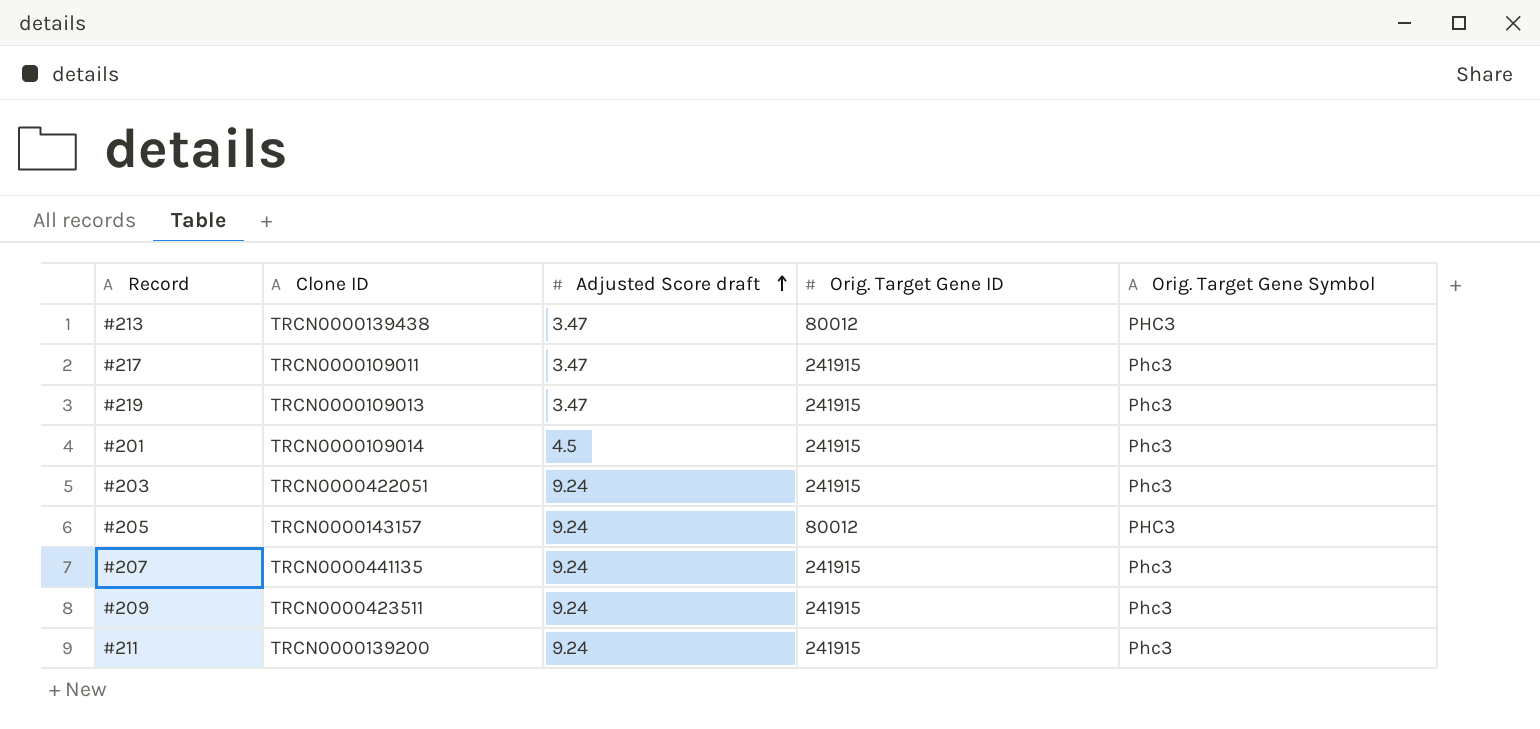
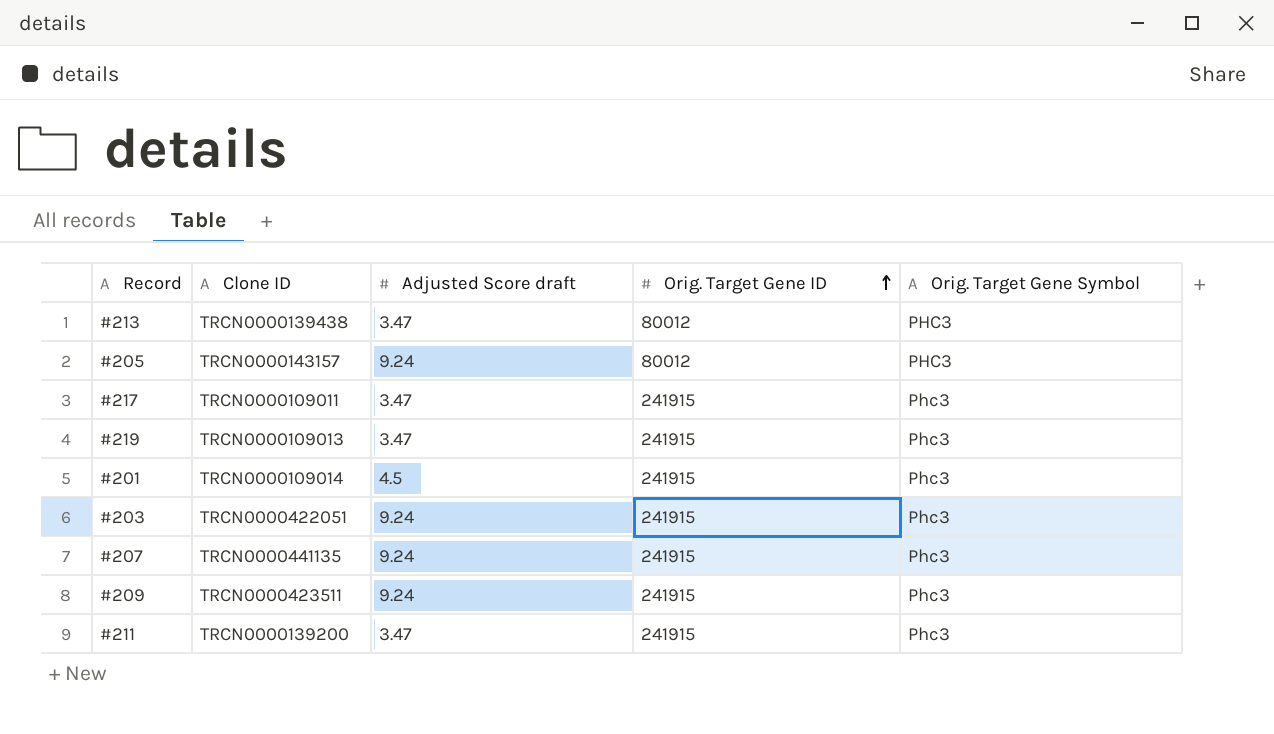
row order: Adjusted Score draft ascending -> Orig. Target Gene ID ascending
#211 | Adjusted Score draft: 9.24 -> 3.47

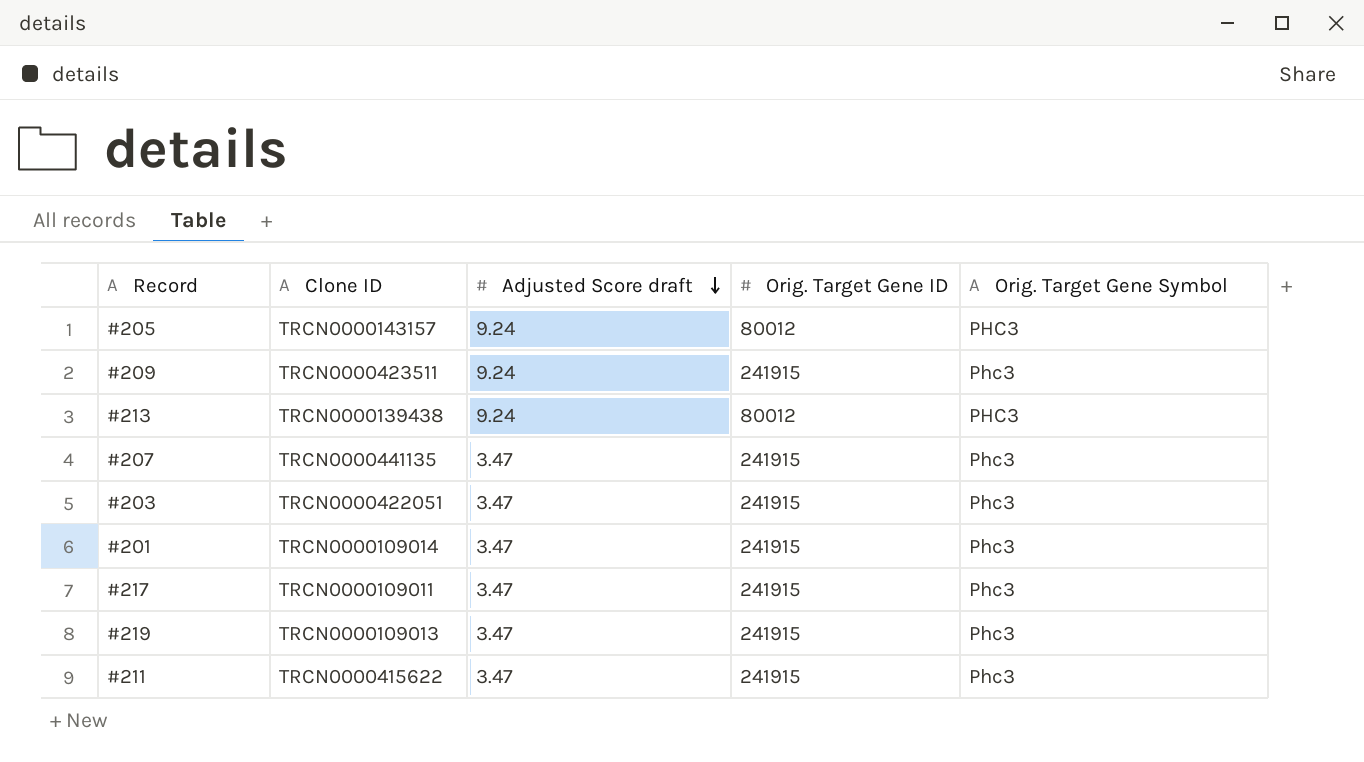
row order: Orig. Target Gene ID ascending -> Adjusted Score draft descending
#213 | Adjusted Score draft: 3.47 -> 9.24
#207 | Adjusted Score draft: 9.24 -> 3.47
#203 | Adjusted Score draft: 9.24 -> 3.47
#201 | Adjusted Score draft: 4.5 -> 3.47
#211 | Clone ID: TRCN0000139200 -> TRCN0000415622

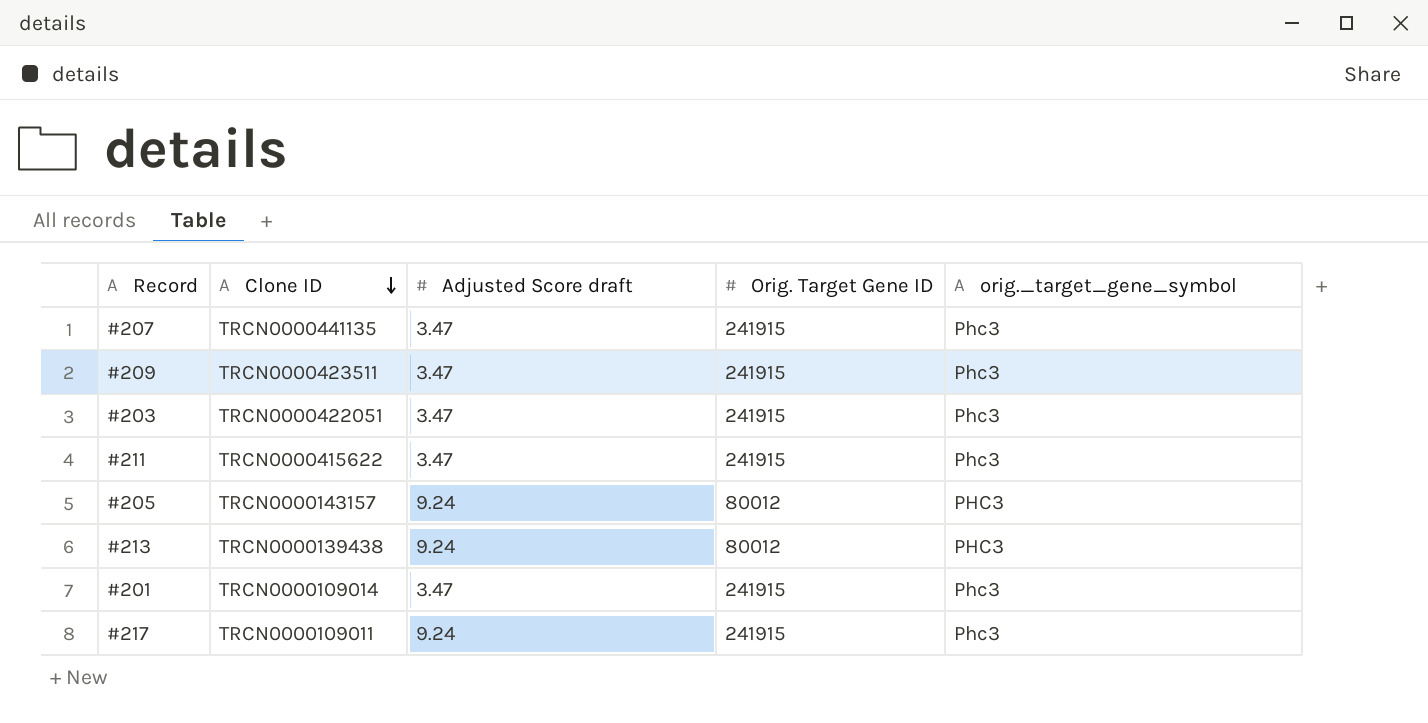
row order: Adjusted Score draft descending -> Clone ID descending
column name: Orig. Target Gene Symbol -> orig._target_gene_symbol
row #219: TRCN0000109013 | 3.47 | 241915 | Phc3 -> none
#209 | Adjusted Score draft: 9.24 -> 3.47
#217 | Adjusted Score draft: 3.47 -> 9.24

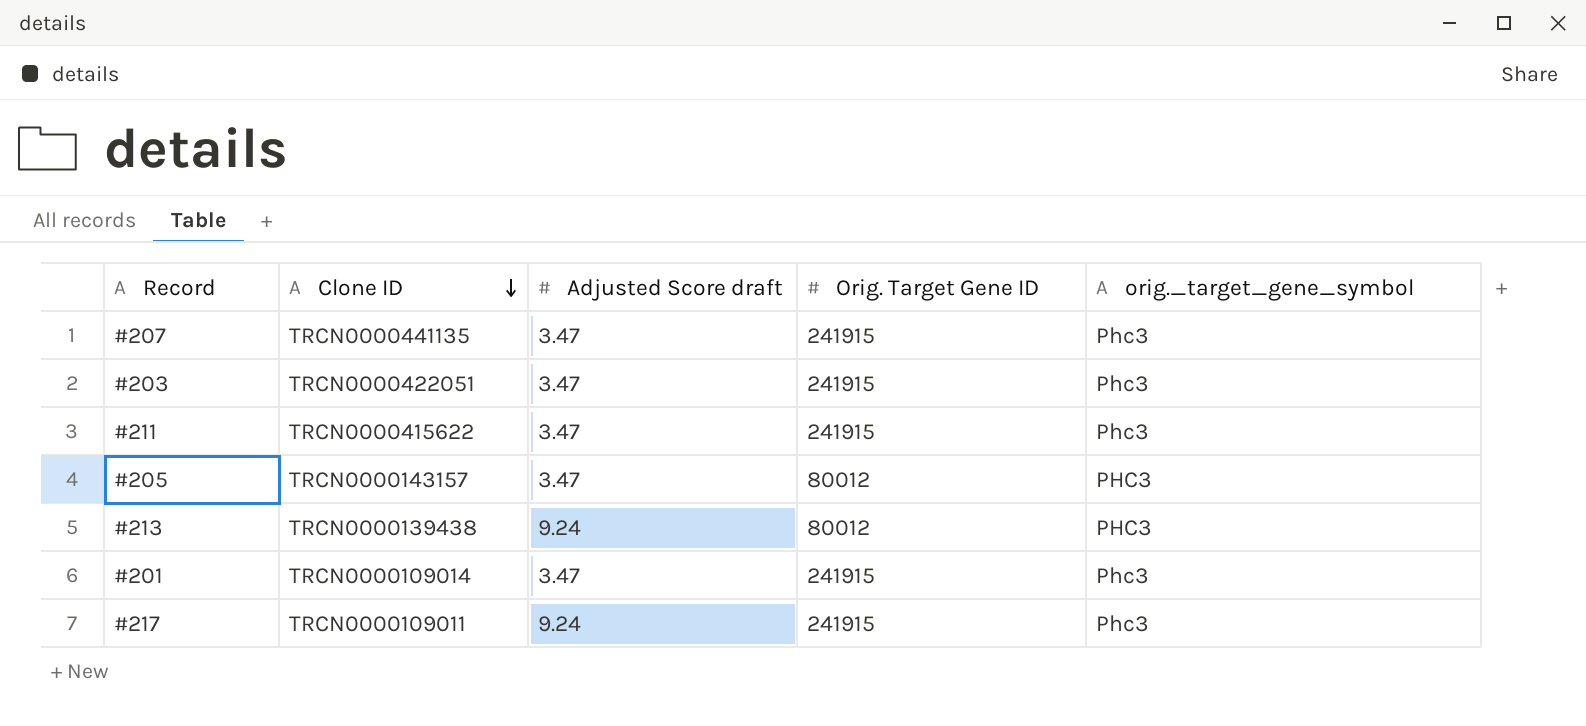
row #209: TRCN0000423511 | 3.47 | 241915 | Phc3 -> none
#205 | Adjusted Score draft: 9.24 -> 3.47

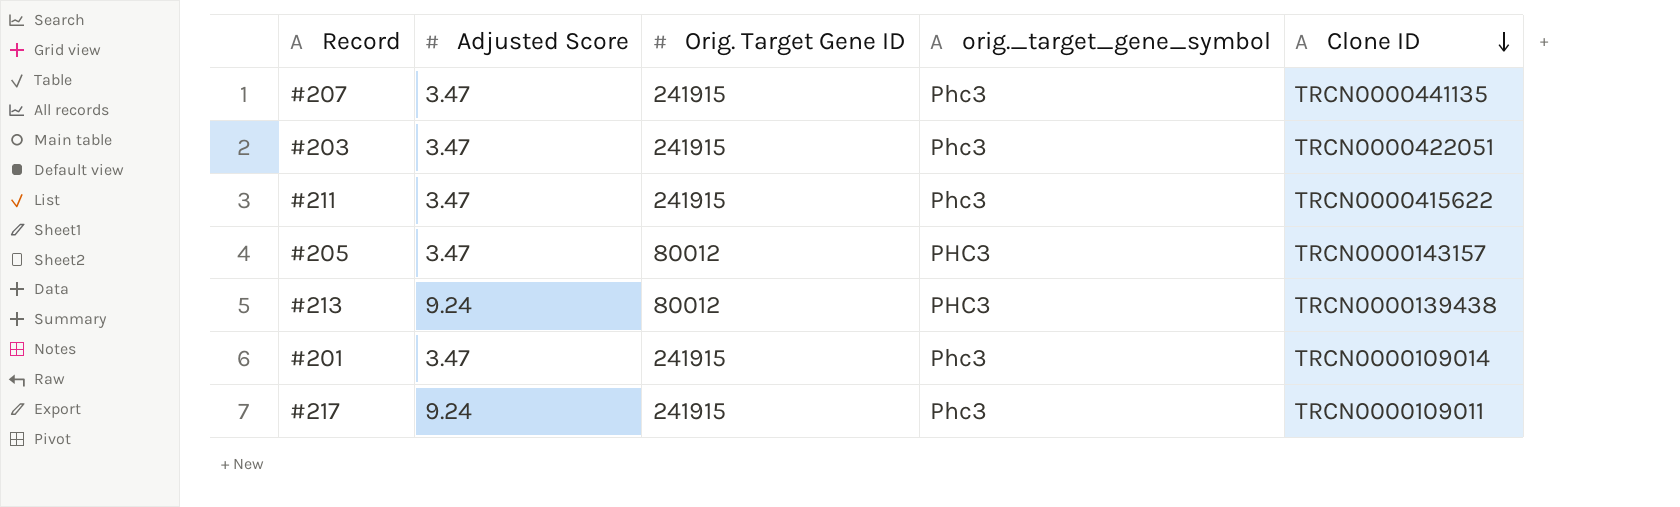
column name: Adjusted Score draft -> Adjusted Score
column Clone ID | position: 2 -> 5

